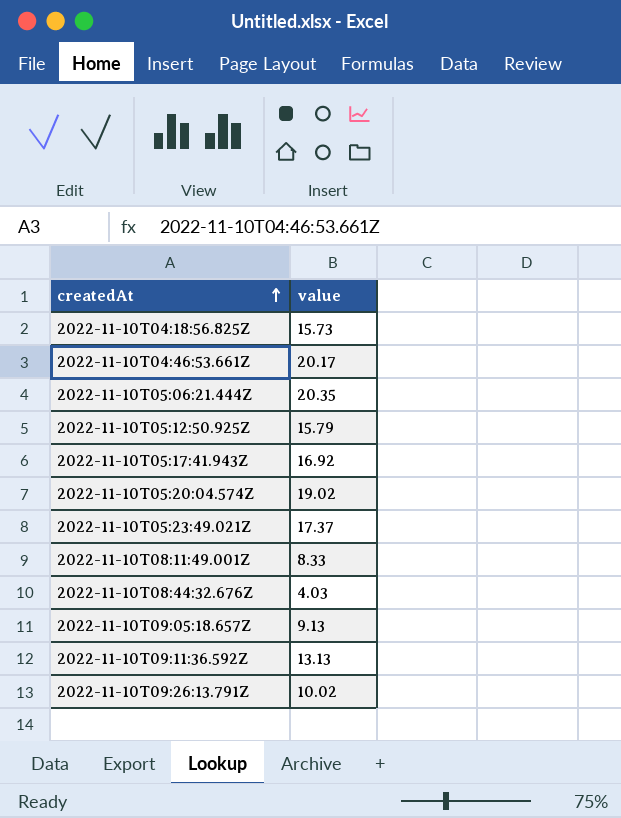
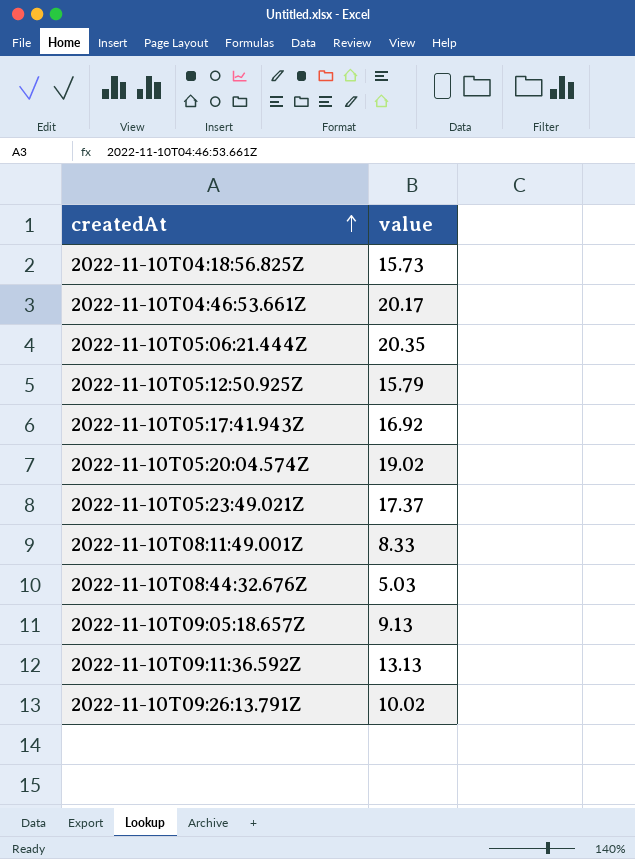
2022-11-10T08:44:32.676Z | value: 4.03 -> 5.03

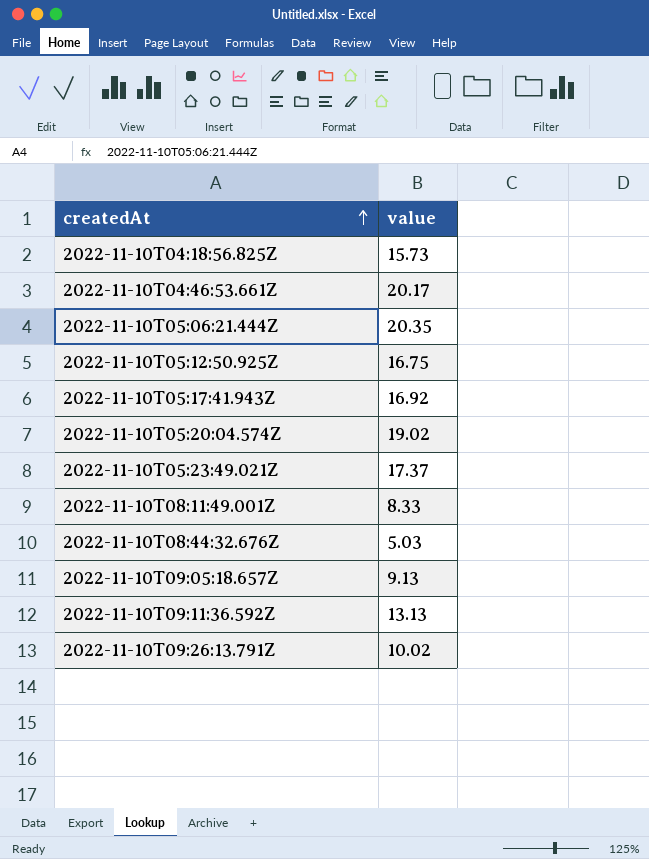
2022-11-10T05:12:50.925Z | value: 15.79 -> 16.75

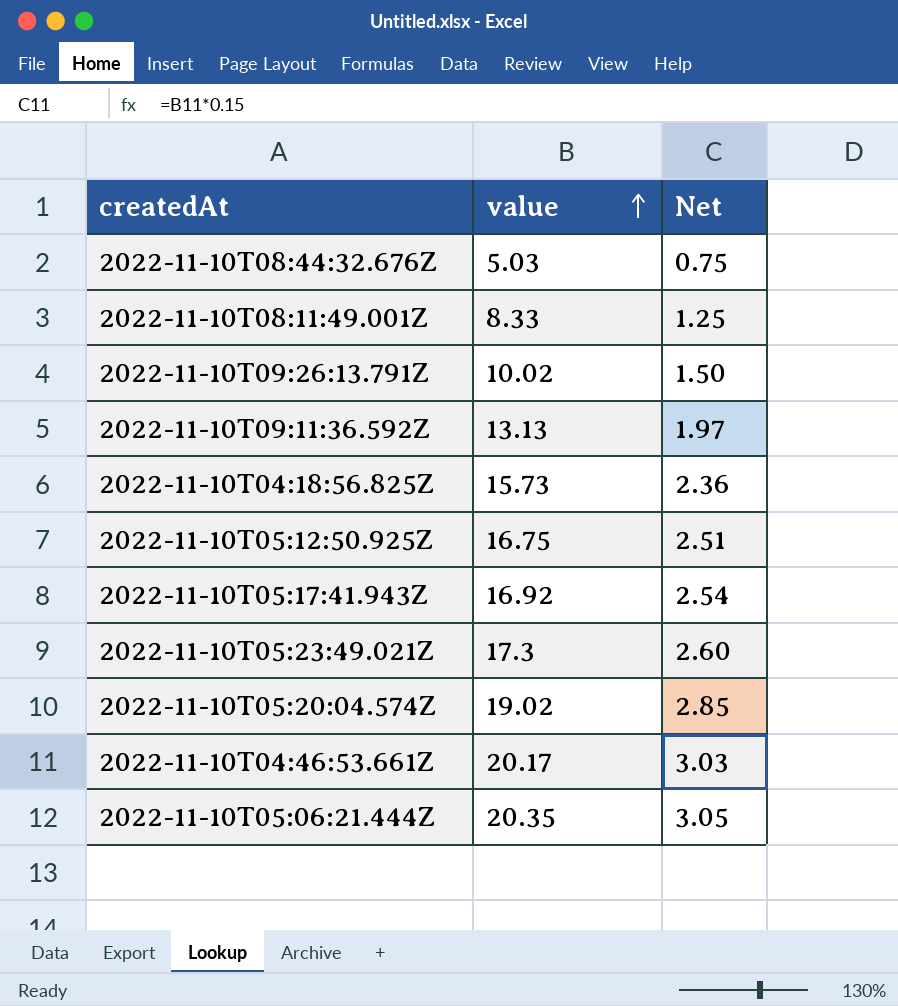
row order: createdAt ascending -> value ascending
column Net | formula: none -> [value] * 0.15
row 2022-11-10T09:05:18.657Z: 9.13 -> none
2022-11-10T05:23:49.021Z | value: 17.37 -> 17.3

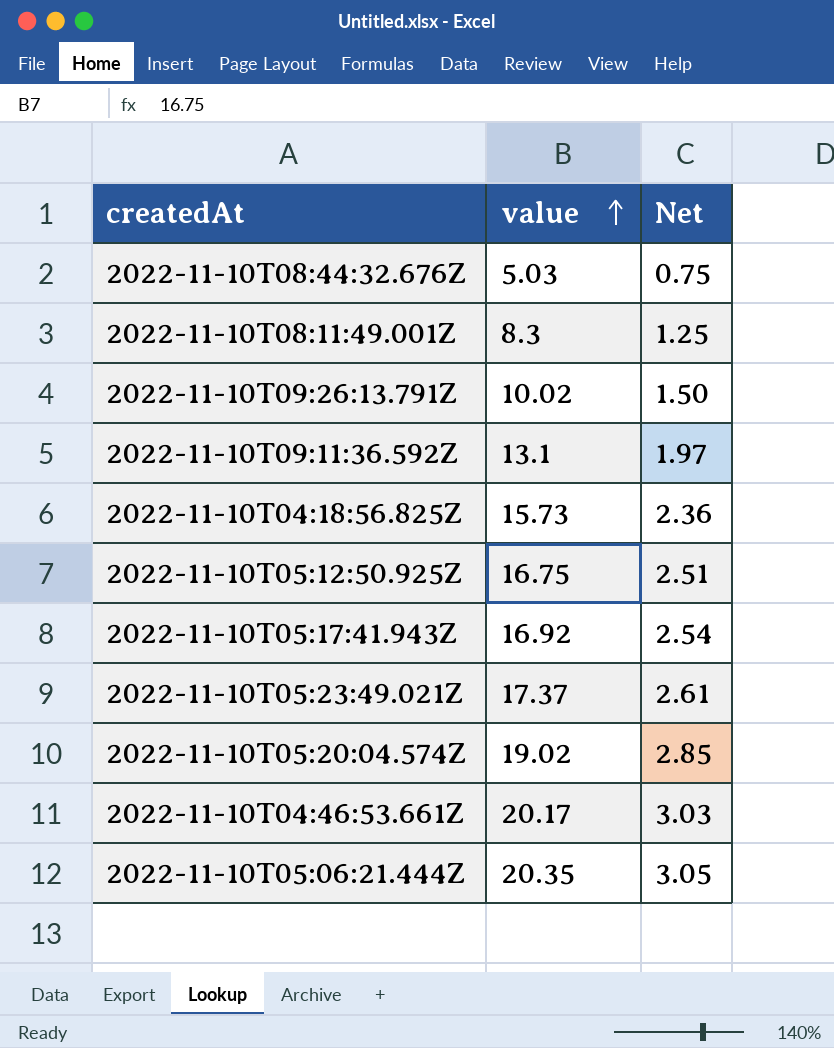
2022-11-10T08:11:49.001Z | value: 8.33 -> 8.3
2022-11-10T09:11:36.592Z | value: 13.13 -> 13.1
2022-11-10T05:23:49.021Z | value: 17.3 -> 17.37
2022-11-10T05:23:49.021Z | Net: 2.60 -> 2.61

